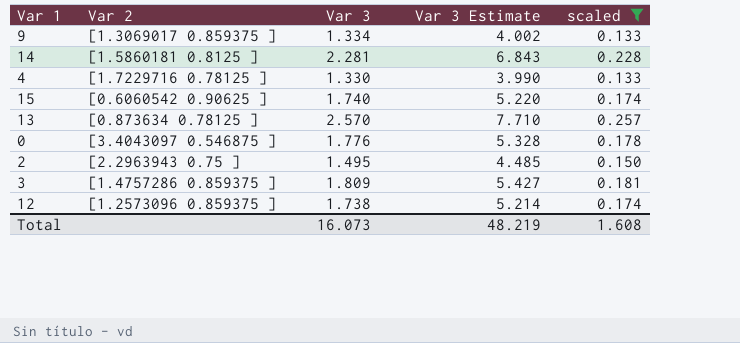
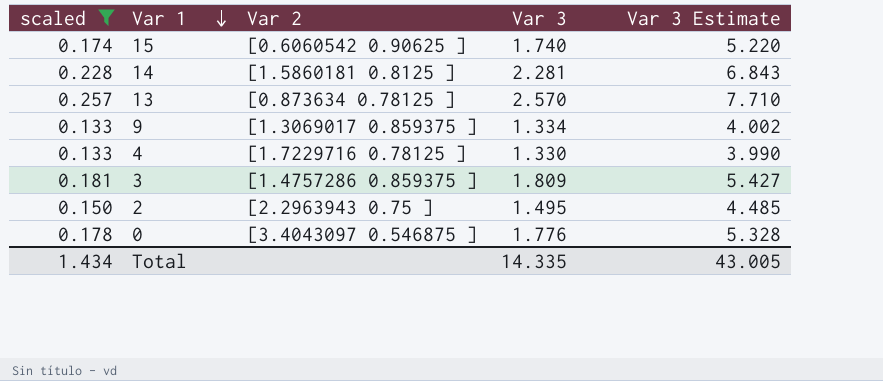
row order: none -> Var 1 descending
column scaled | position: 5 -> 1
row 12: [1.2573096 0.859375 ] | 1.738 | 5.214 | 0.174 -> none
Total | scaled: 1.608 -> 1.434
Total | Var 3: 16.073 -> 14.335
Total | Var 3 Estimate: 48.219 -> 43.005

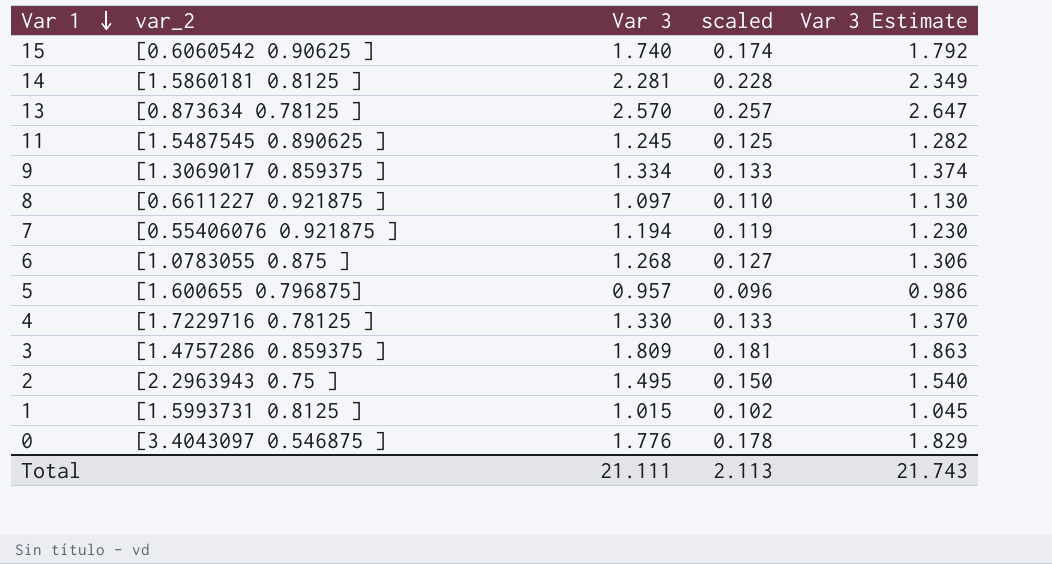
filter: scaled >= 0.133 -> none
column name: Var 2 -> var_2
column scaled | position: 1 -> 4
column Var 3 Estimate | formula: [Var 3] * 3 -> [Var 3] * 1.03
Total | Var 3: 14.335 -> 21.111
Total | scaled: 1.434 -> 2.113
Total | Var 3 Estimate: 43.005 -> 21.743

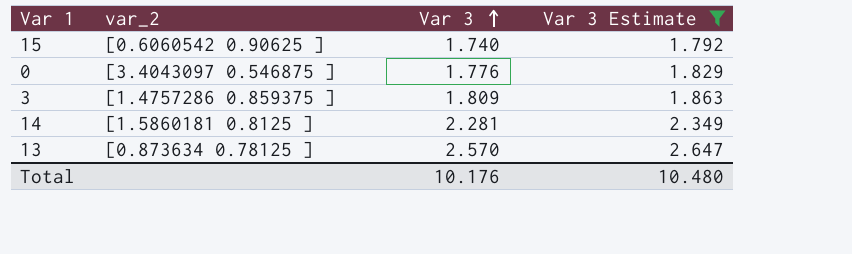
filter: none -> Var 3 Estimate >= 1.792
row order: Var 1 descending -> Var 3 ascending
column scaled | formula: [Var 3] * 0.1 -> none
Total | Var 3: 21.111 -> 10.176
Total | Var 3 Estimate: 21.743 -> 10.480

